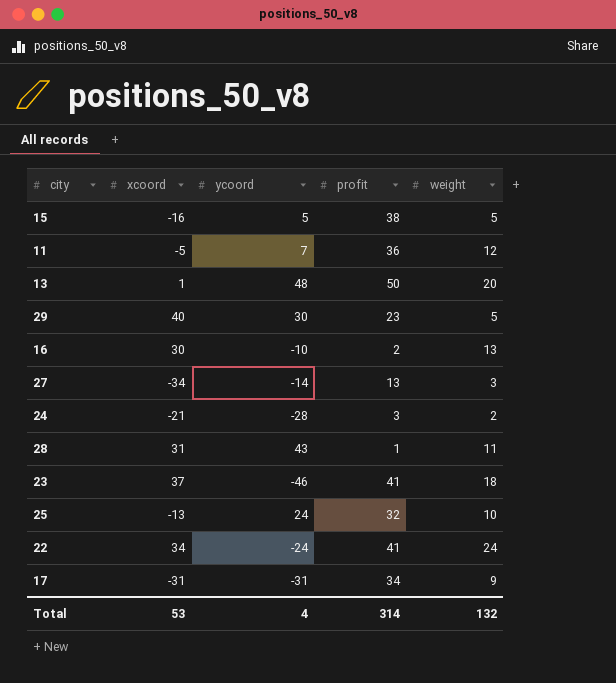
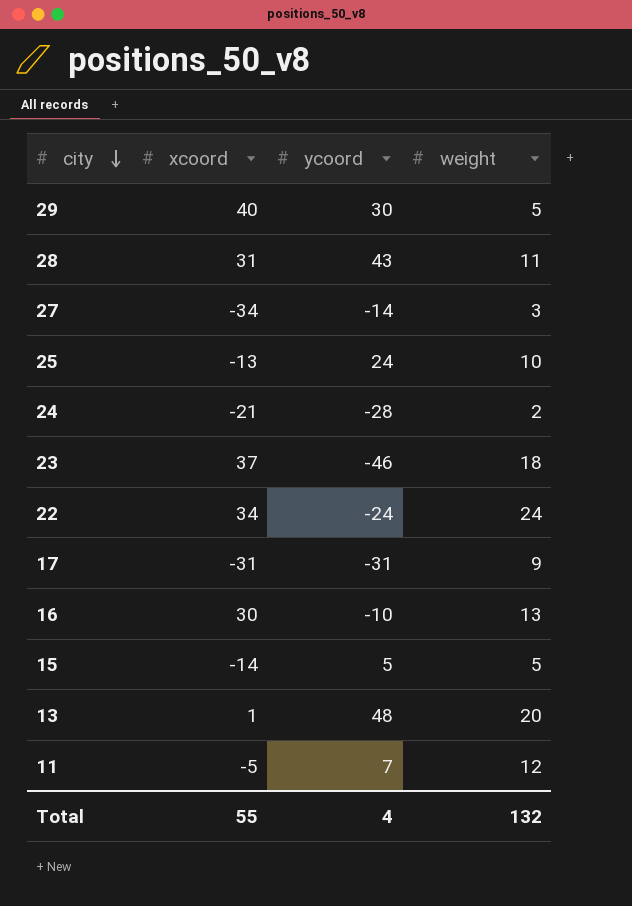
row order: none -> city descending
column profit | position: 4 -> none
15 | xcoord: -16 -> -14
Total | xcoord: 53 -> 55

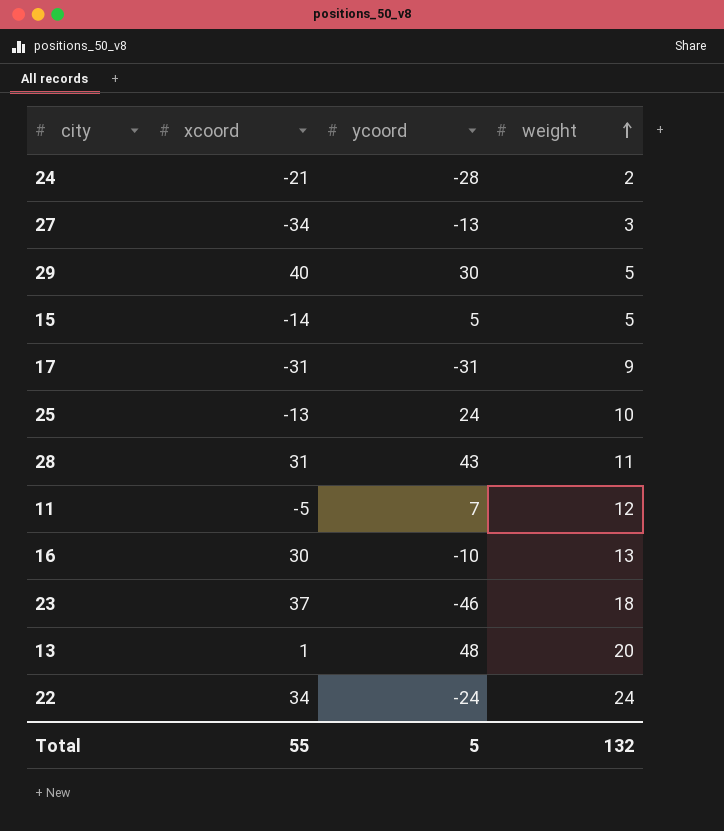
row order: city descending -> weight ascending
27 | ycoord: -14 -> -13
Total | ycoord: 4 -> 5

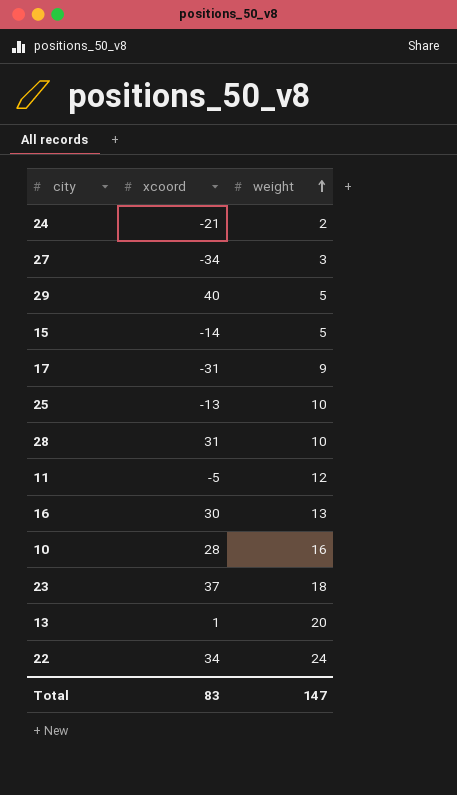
column ycoord | position: 3 -> none
28 | weight: 11 -> 10
row 10: none -> 28 | 16
Total | xcoord: 55 -> 83
Total | weight: 132 -> 147

